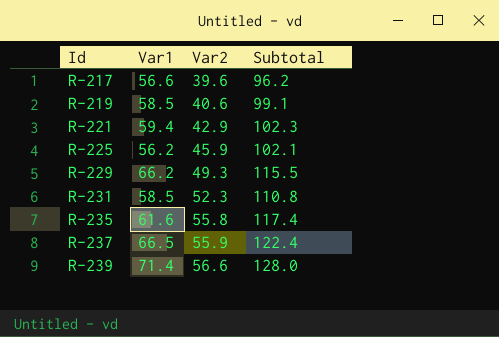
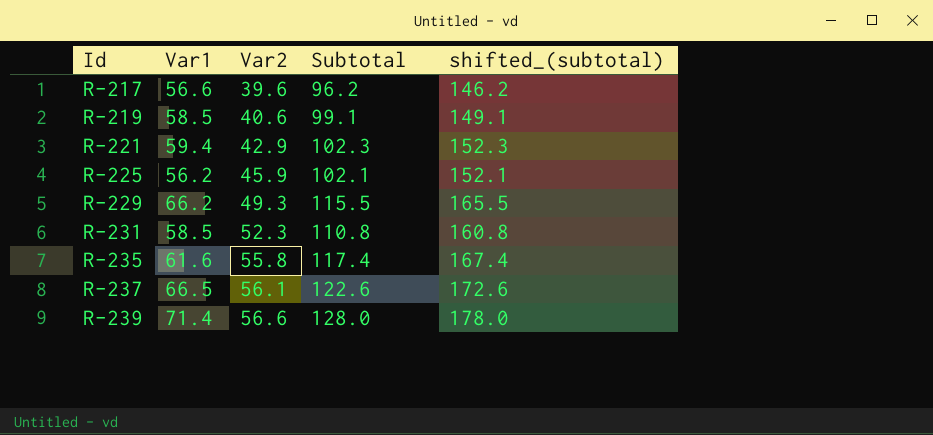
column shifted_(subtotal) | formula: none -> [Subtotal] + 50
R-237 | Var2: 55.9 -> 56.1
R-237 | Subtotal: 122.4 -> 122.6

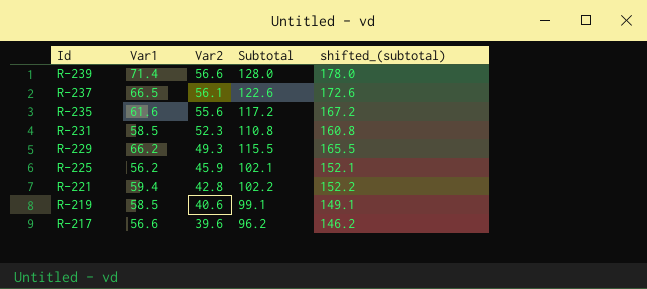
row order: Id ascending -> Id descending
R-235 | Var2: 55.8 -> 55.6
R-235 | Subtotal: 117.4 -> 117.2
R-235 | shifted_(subtotal): 167.4 -> 167.2
R-221 | Var2: 42.9 -> 42.8
R-221 | Subtotal: 102.3 -> 102.2
R-221 | shifted_(subtotal): 152.3 -> 152.2

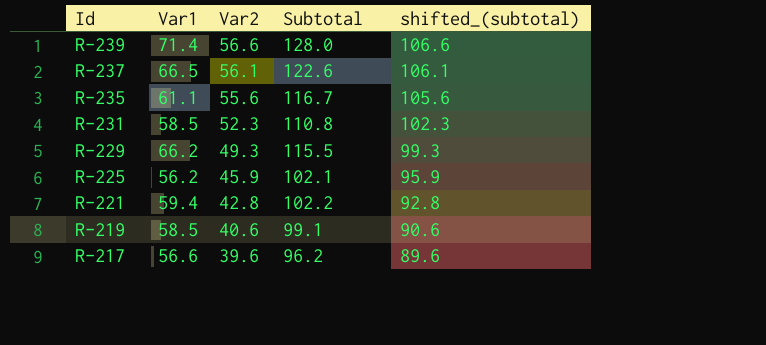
column shifted_(subtotal) | formula: [Subtotal] + 50 -> [Var2] + 50
R-235 | Var1: 61.6 -> 61.1
R-235 | Subtotal: 117.2 -> 116.7

